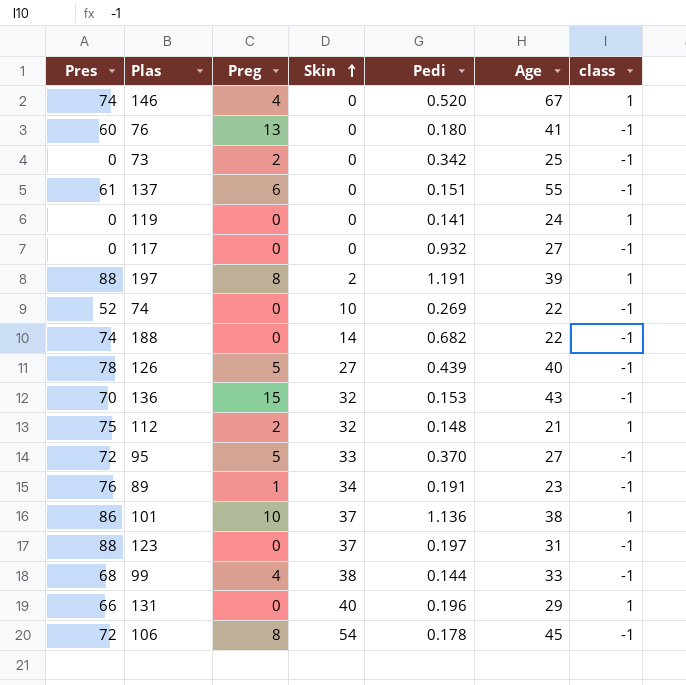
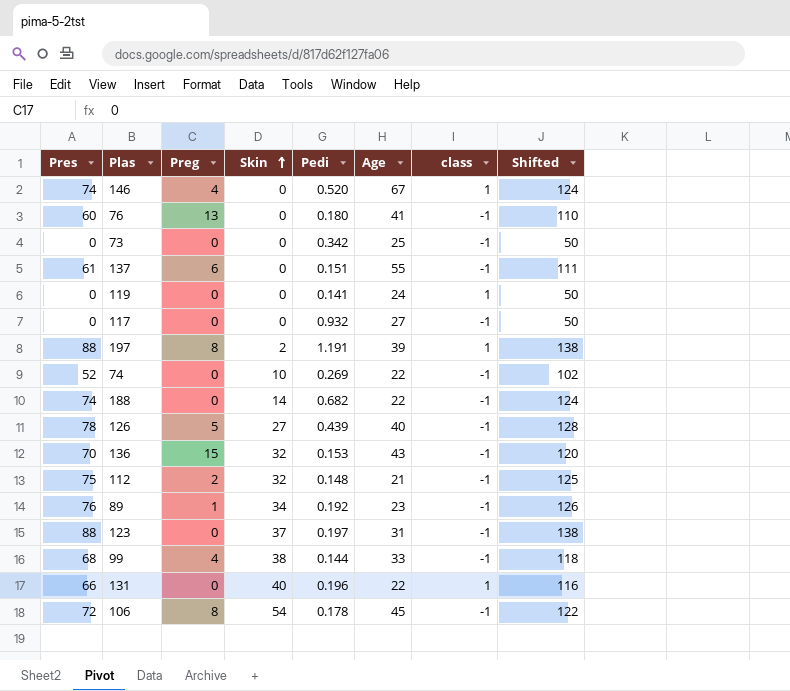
column Shifted | formula: none -> [Pres] + 50
row 95: 72 | 5 | 33 | 0.370 | 27 | -1 -> none
row 101: 86 | 10 | 37 | 1.136 | 38 | 1 -> none
73 | Preg: 2 -> 0
112 | class: 1 -> -1
89 | Pedi: 0.191 -> 0.192
131 | Age: 29 -> 22

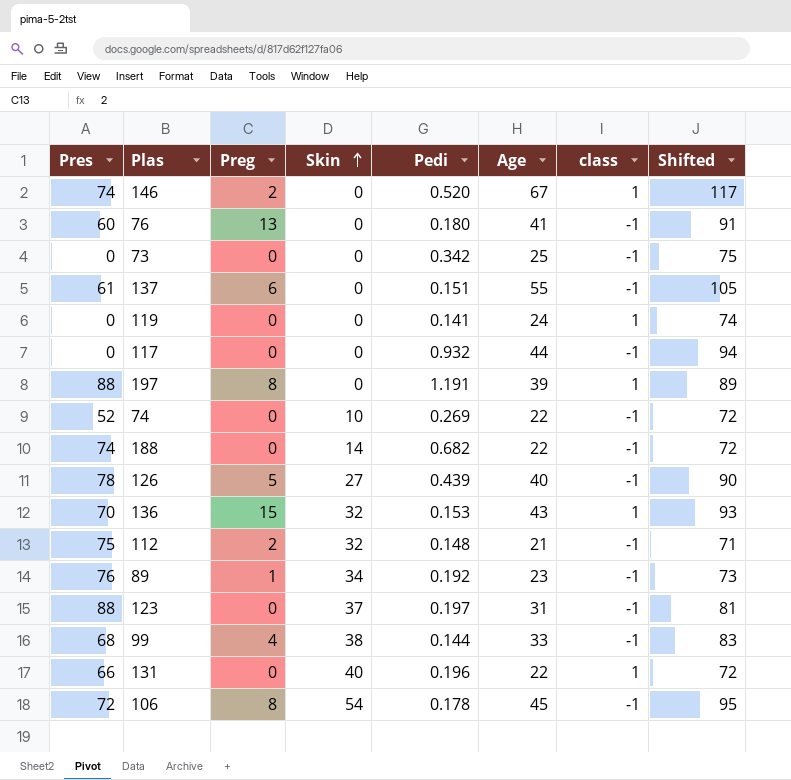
column Shifted | formula: [Pres] + 50 -> [Age] + 50
146 | Preg: 4 -> 2
117 | Age: 27 -> 44
197 | Skin: 2 -> 0
136 | class: -1 -> 1

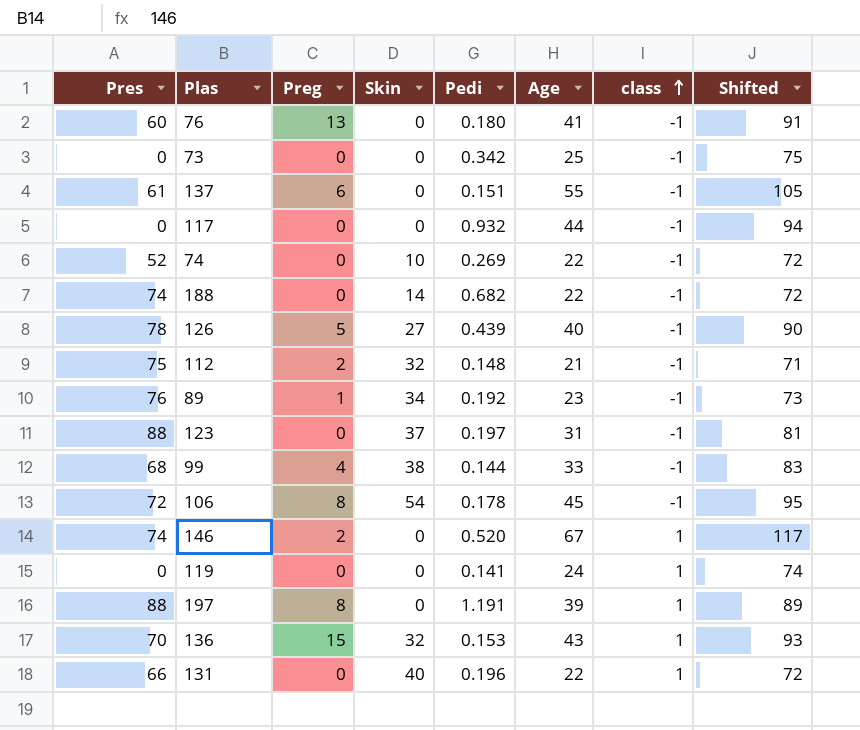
row order: Skin ascending -> class ascending

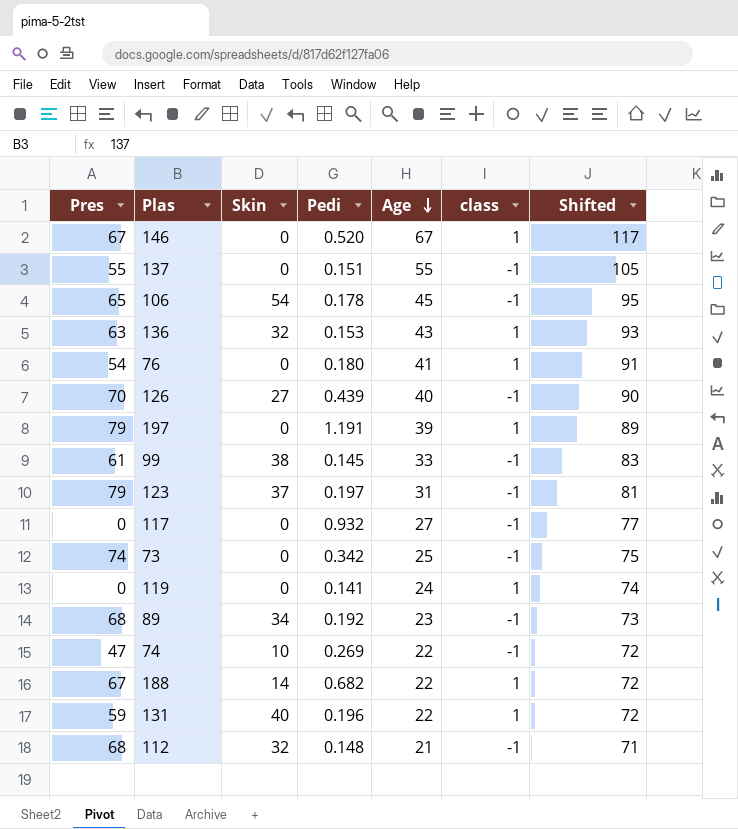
row order: class ascending -> Age descending
column Preg | position: 3 -> none
146 | Pres: 74 -> 67
137 | Pres: 61 -> 55
106 | Pres: 72 -> 65
136 | Pres: 70 -> 63
76 | Pres: 60 -> 54
76 | class: -1 -> 1
126 | Pres: 78 -> 70
197 | Pres: 88 -> 79
99 | Pres: 68 -> 61
99 | Pedi: 0.144 -> 0.145
123 | Pres: 88 -> 79
117 | Age: 44 -> 27
117 | Shifted: 94 -> 77
73 | Pres: 0 -> 74
89 | Pres: 76 -> 68
74 | Pres: 52 -> 47
188 | Pres: 74 -> 67
188 | class: -1 -> 1
131 | Pres: 66 -> 59
112 | Pres: 75 -> 68

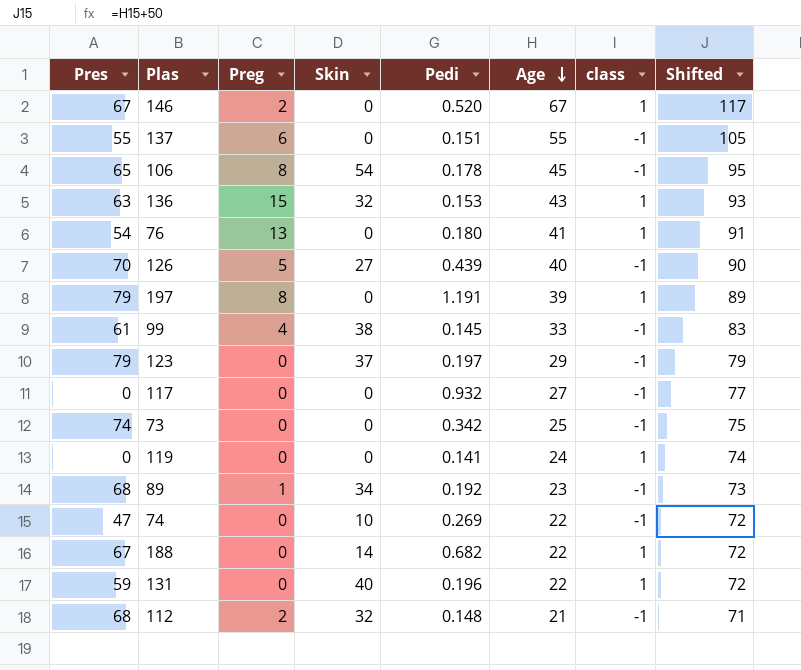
column Preg | position: none -> 3
123 | Age: 31 -> 29
123 | Shifted: 81 -> 79

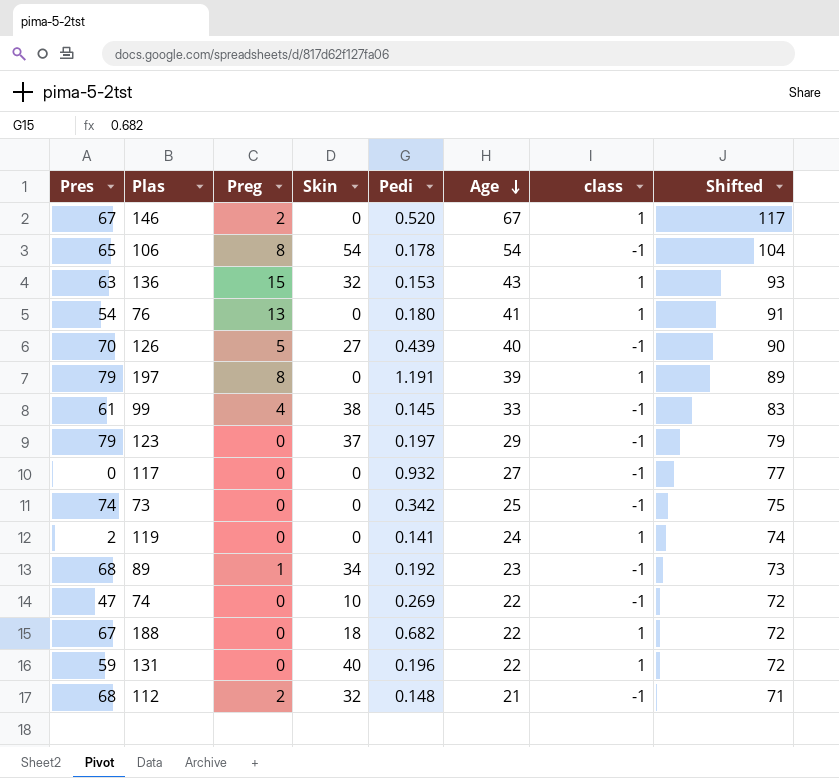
row 137: 55 | 6 | 0 | 0.151 | 55 | -1 | 105 -> none
106 | Age: 45 -> 54
106 | Shifted: 95 -> 104
119 | Pres: 0 -> 2
188 | Skin: 14 -> 18

